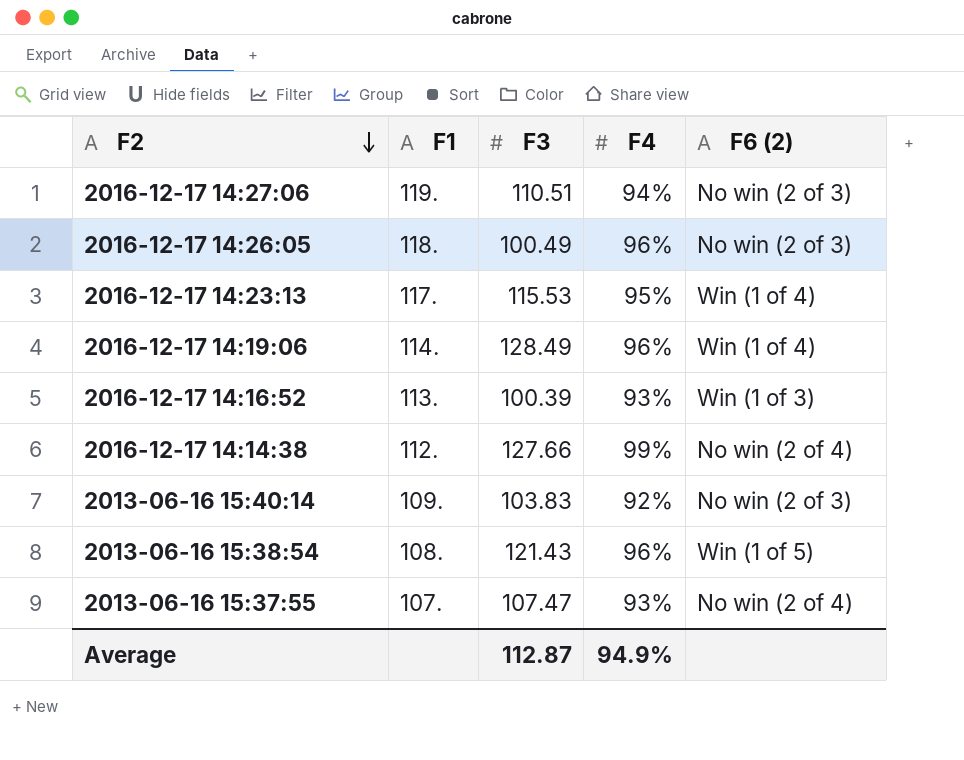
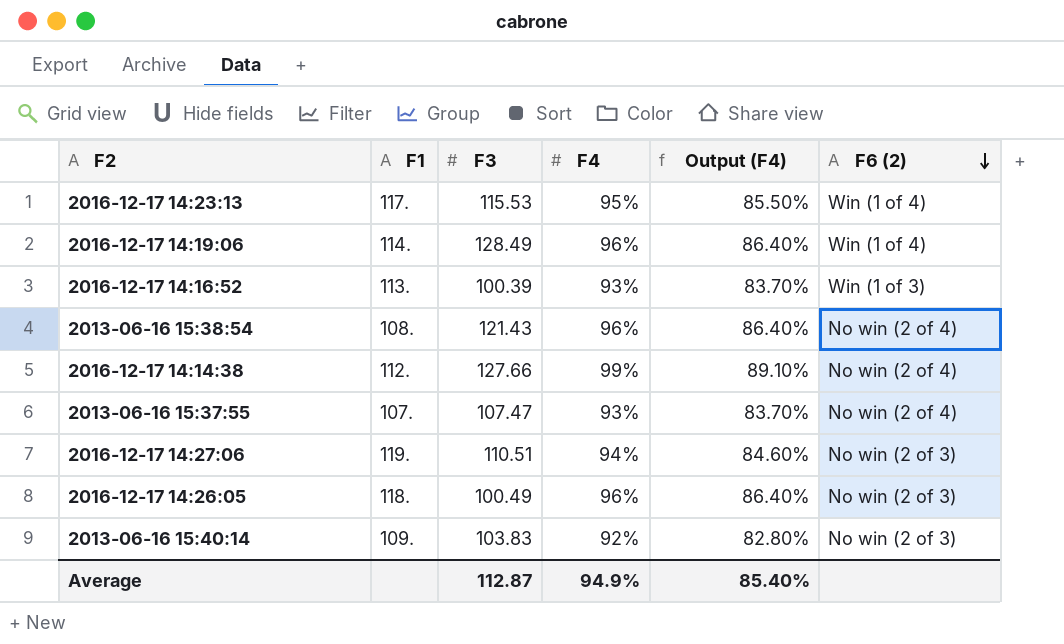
row order: F2 descending -> F6 (2) descending
column Output (F4) | formula: none -> [F4] * 0.9
2013-06-16 15:38:54 | F6 (2): Win (1 of 5) -> No win (2 of 4)

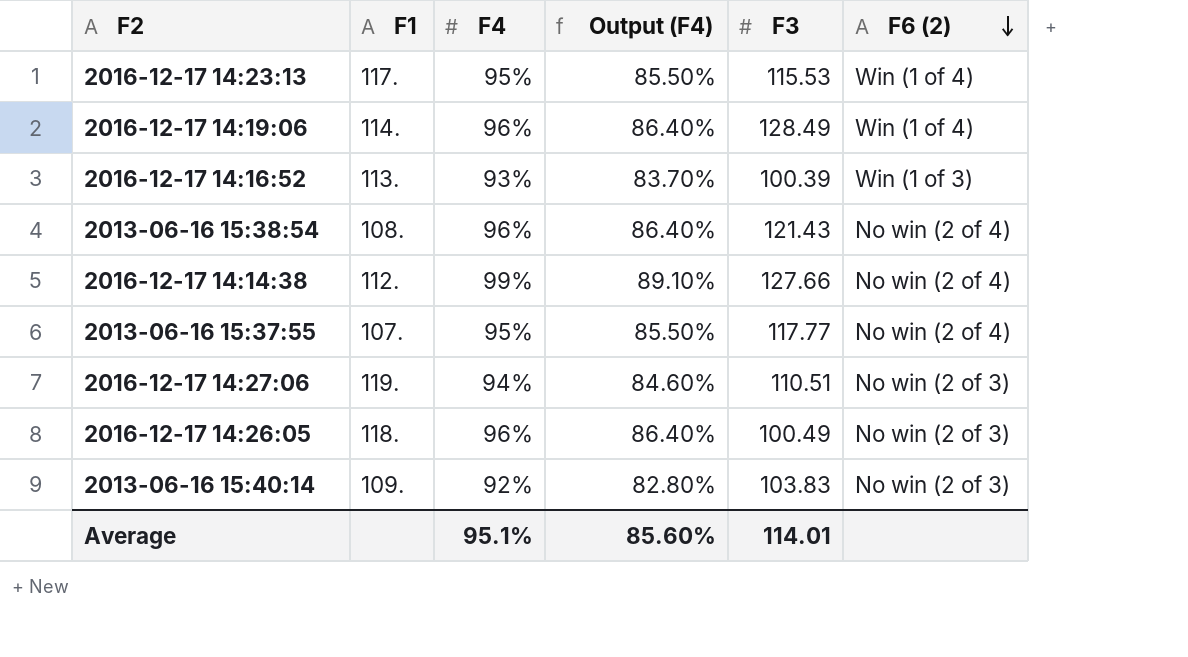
column F3 | position: 3 -> 5
2013-06-16 15:37:55 | F4: 93% -> 95%
2013-06-16 15:37:55 | Output (F4): 83.70% -> 85.50%
2013-06-16 15:37:55 | F3: 107.47 -> 117.77
Average | F4: 94.9% -> 95.1%
Average | Output (F4): 85.40% -> 85.60%
Average | F3: 112.87 -> 114.01

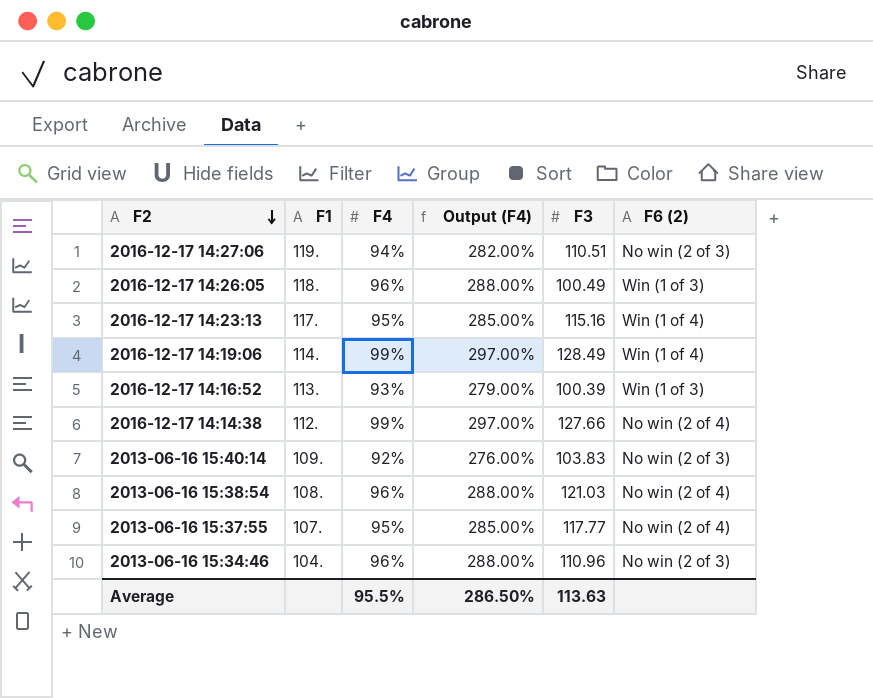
row order: F6 (2) descending -> F2 descending
column Output (F4) | formula: [F4] * 0.9 -> [F4] * 3
2016-12-17 14:26:05 | F6 (2): No win (2 of 3) -> Win (1 of 3)
2016-12-17 14:23:13 | F3: 115.53 -> 115.16
2016-12-17 14:19:06 | F4: 96% -> 99%
2013-06-16 15:38:54 | F3: 121.43 -> 121.03
row 2013-06-16 15:34:46: none -> 104. | 96% | 288.00% | 110.96 | No win (2 of 3)
Average | F4: 95.1% -> 95.5%
Average | Output (F4): 85.60% -> 286.50%
Average | F3: 114.01 -> 113.63

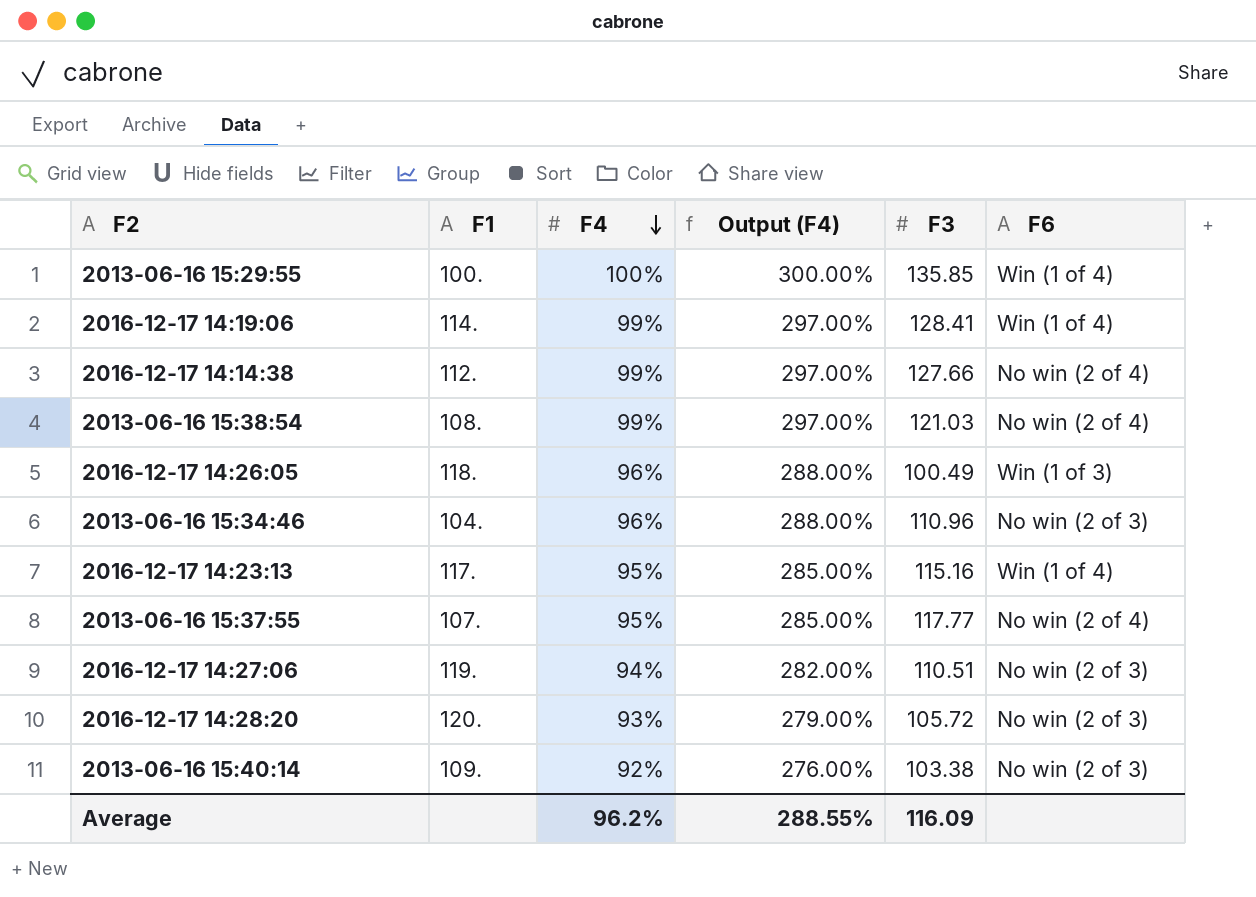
row order: F2 descending -> F4 descending
column name: F6 (2) -> F6
row 2016-12-17 14:16:52: 113. | 93% | 279.00% | 100.39 | Win (1 of 3) -> none
row 2013-06-16 15:29:55: none -> 100. | 100% | 300.00% | 135.85 | Win (1 of 4)
2016-12-17 14:19:06 | F3: 128.49 -> 128.41
2013-06-16 15:38:54 | F4: 96% -> 99%
2013-06-16 15:38:54 | Output (F4): 288.00% -> 297.00%
row 2016-12-17 14:28:20: none -> 120. | 93% | 279.00% | 105.72 | No win (2 of 3)
2013-06-16 15:40:14 | F3: 103.83 -> 103.38
Average | F4: 95.5% -> 96.2%
Average | Output (F4): 286.50% -> 288.55%
Average | F3: 113.63 -> 116.09

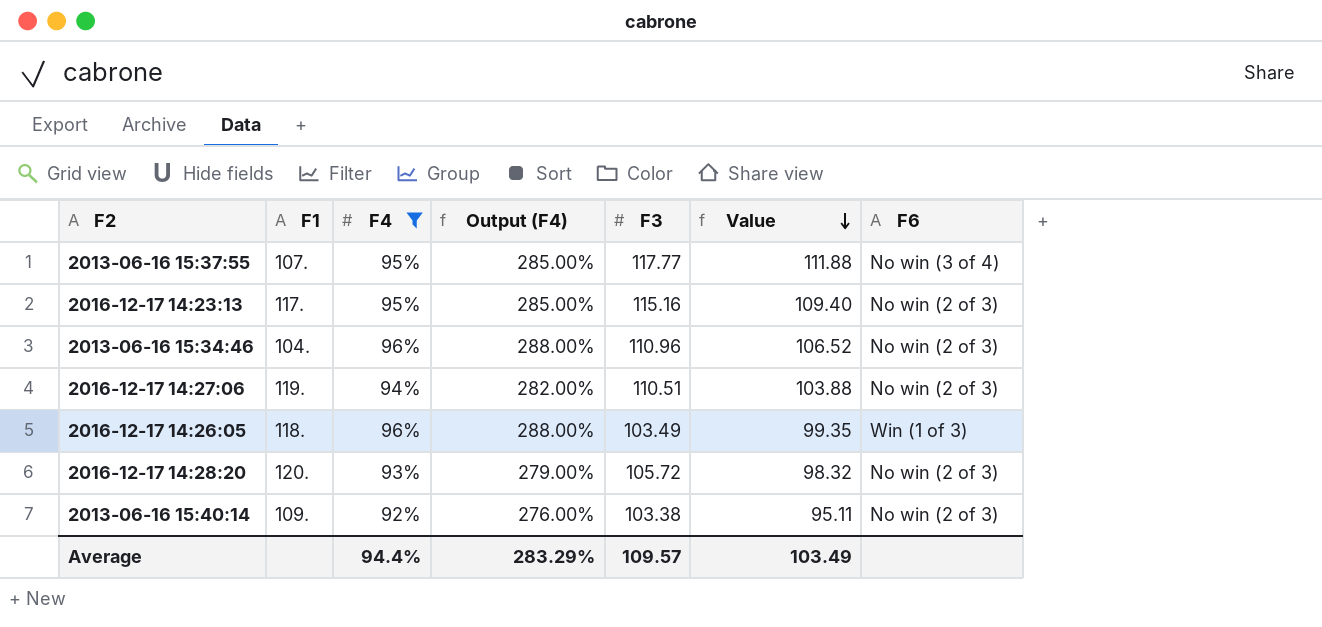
filter: none -> F4 <= 96%
row order: F4 descending -> Value descending
column Value | formula: none -> [F4] * [F3]
2013-06-16 15:37:55 | F6: No win (2 of 4) -> No win (3 of 4)
2016-12-17 14:23:13 | F6: Win (1 of 4) -> No win (2 of 3)
2016-12-17 14:26:05 | F3: 100.49 -> 103.49
Average | F4: 96.2% -> 94.4%
Average | Output (F4): 288.55% -> 283.29%
Average | F3: 116.09 -> 109.57

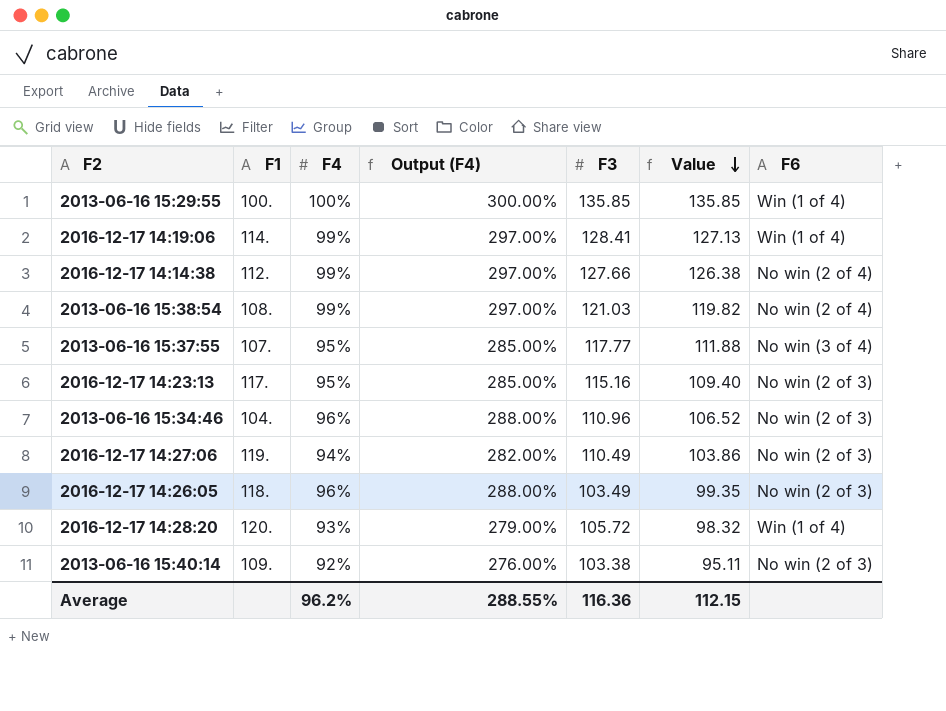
filter: F4 <= 96% -> none
2016-12-17 14:27:06 | F3: 110.51 -> 110.49
2016-12-17 14:27:06 | Value: 103.88 -> 103.86
2016-12-17 14:26:05 | F6: Win (1 of 3) -> No win (2 of 3)
2016-12-17 14:28:20 | F6: No win (2 of 3) -> Win (1 of 4)
Average | F4: 94.4% -> 96.2%
Average | Output (F4): 283.29% -> 288.55%
Average | F3: 109.57 -> 116.36
Average | Value: 103.49 -> 112.15

